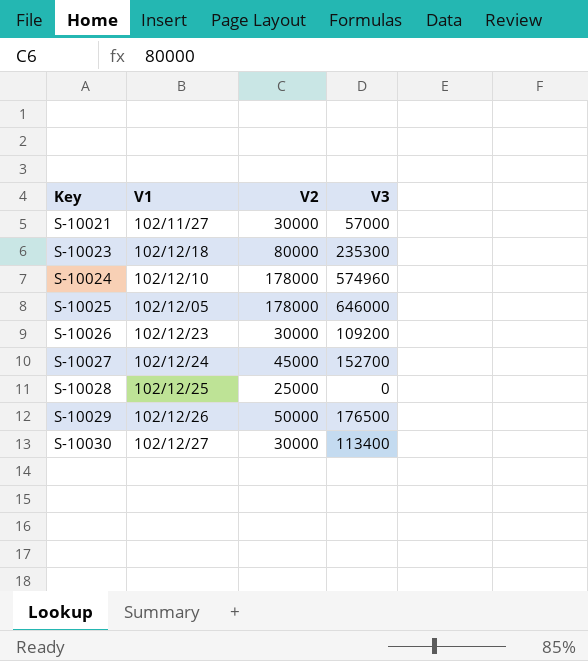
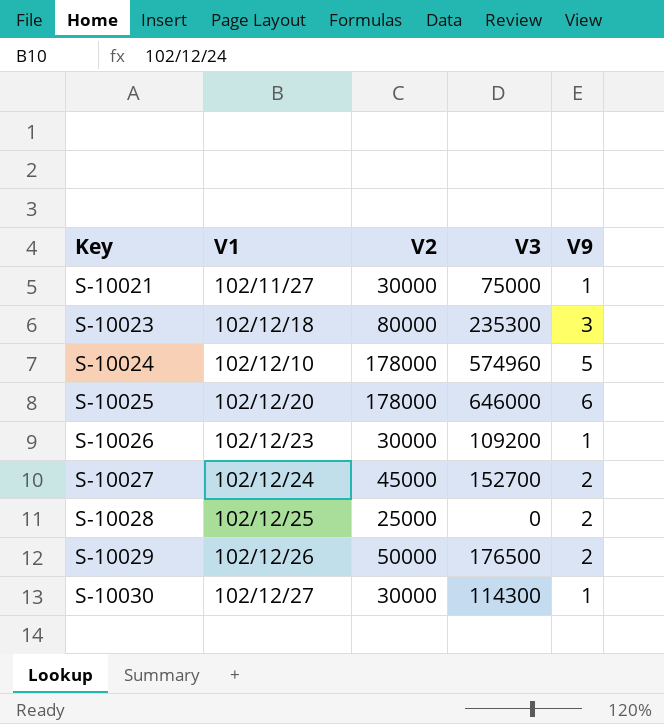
column V9 | position: none -> 5
S-10021 | V3: 57000 -> 75000
S-10025 | V1: 102/12/05 -> 102/12/20
S-10030 | V3: 113400 -> 114300

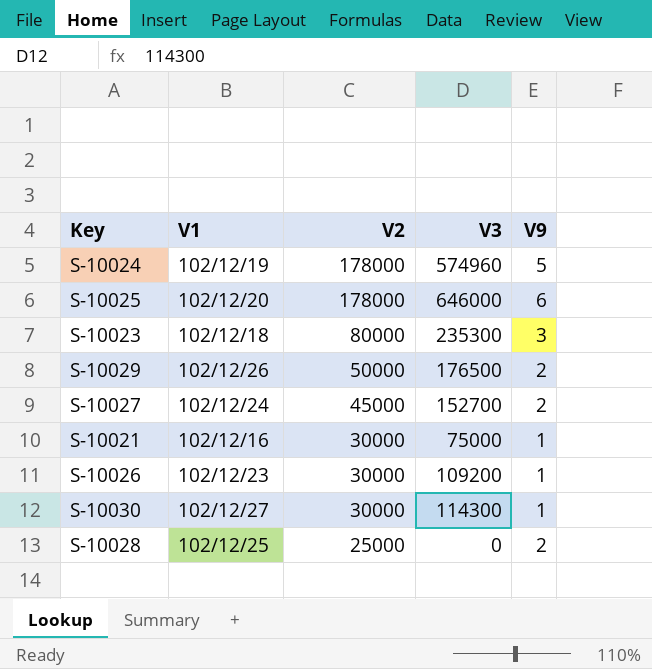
row order: Key ascending -> V2 descending
S-10024 | V1: 102/12/10 -> 102/12/19
S-10021 | V1: 102/11/27 -> 102/12/16

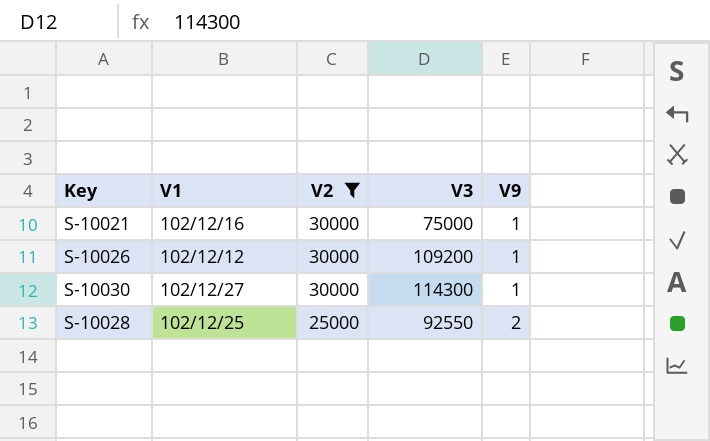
filter: none -> V2 <= 30000
S-10026 | V1: 102/12/23 -> 102/12/12
S-10028 | V3: 0 -> 92550

